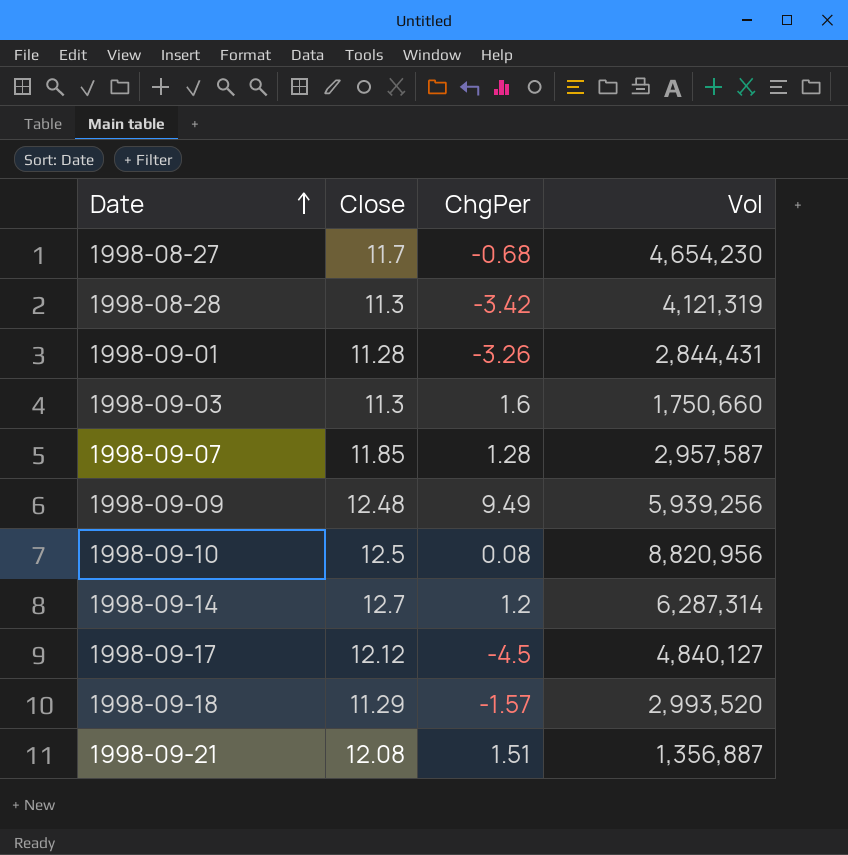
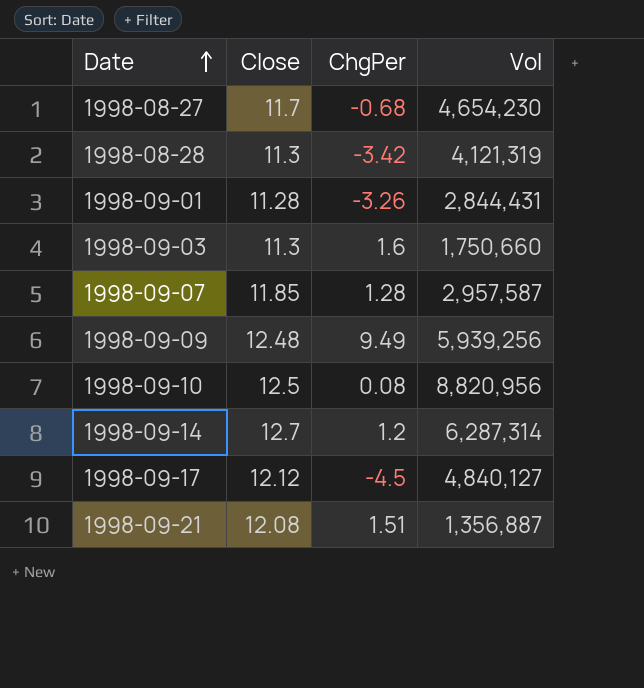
row 1998-09-18: 11.29 | -1.57 | 2,993,520 -> none

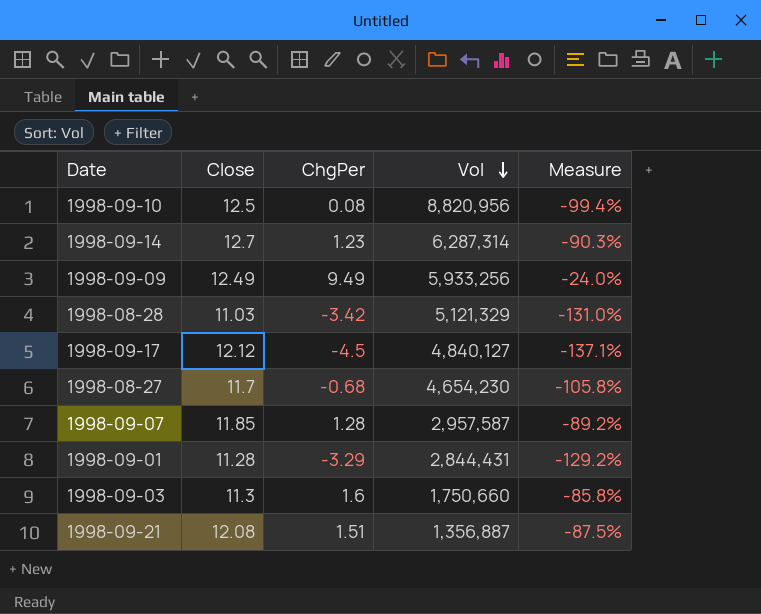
row order: Date ascending -> Vol descending
column Measure | formula: none -> ([ChgPer] - [Close]) / [Close]
1998-09-14 | ChgPer: 1.2 -> 1.23
1998-09-09 | Close: 12.48 -> 12.49
1998-09-09 | Vol: 5,939,256 -> 5,933,256
1998-08-28 | Close: 11.3 -> 11.03
1998-08-28 | Vol: 4,121,319 -> 5,121,329
1998-09-01 | ChgPer: -3.26 -> -3.29

